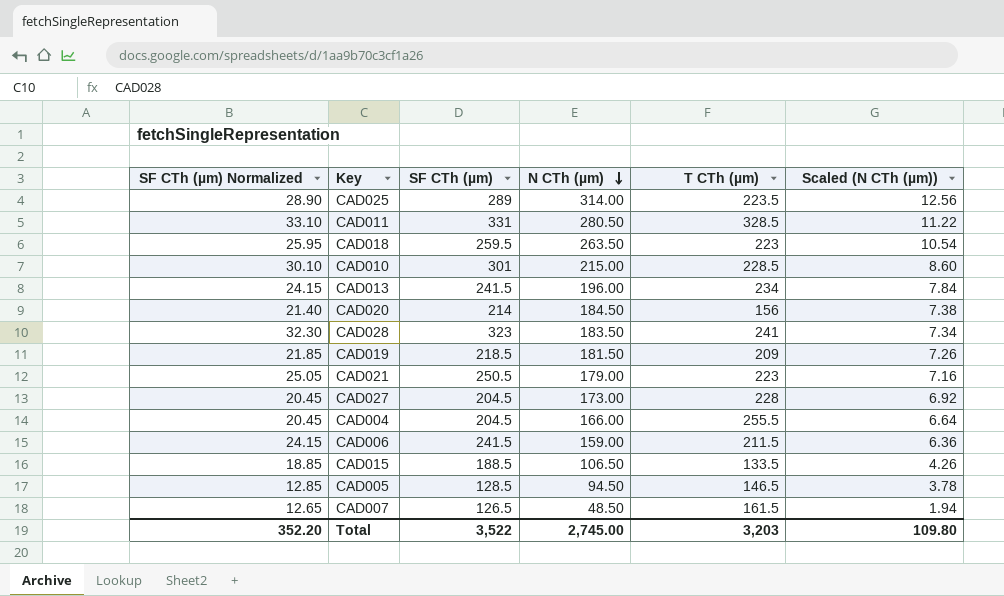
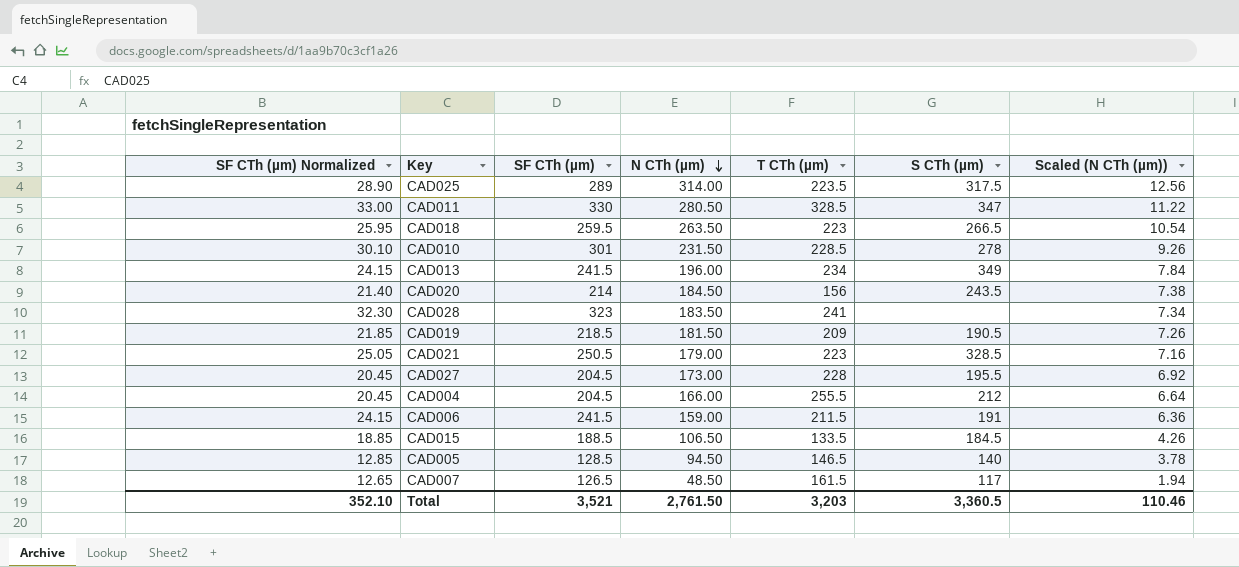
column S CTh (µm) | position: none -> 6
CAD011 | SF CTh (µm) Normalized: 33.10 -> 33.00
CAD011 | SF CTh (µm): 331 -> 330
CAD010 | N CTh (µm): 215.00 -> 231.50
CAD010 | Scaled (N CTh (µm)): 8.60 -> 9.26
Total | SF CTh (µm) Normalized: 352.20 -> 352.10
Total | SF CTh (µm): 3,522 -> 3,521
Total | N CTh (µm): 2,745.00 -> 2,761.50
Total | Scaled (N CTh (µm)): 109.80 -> 110.46

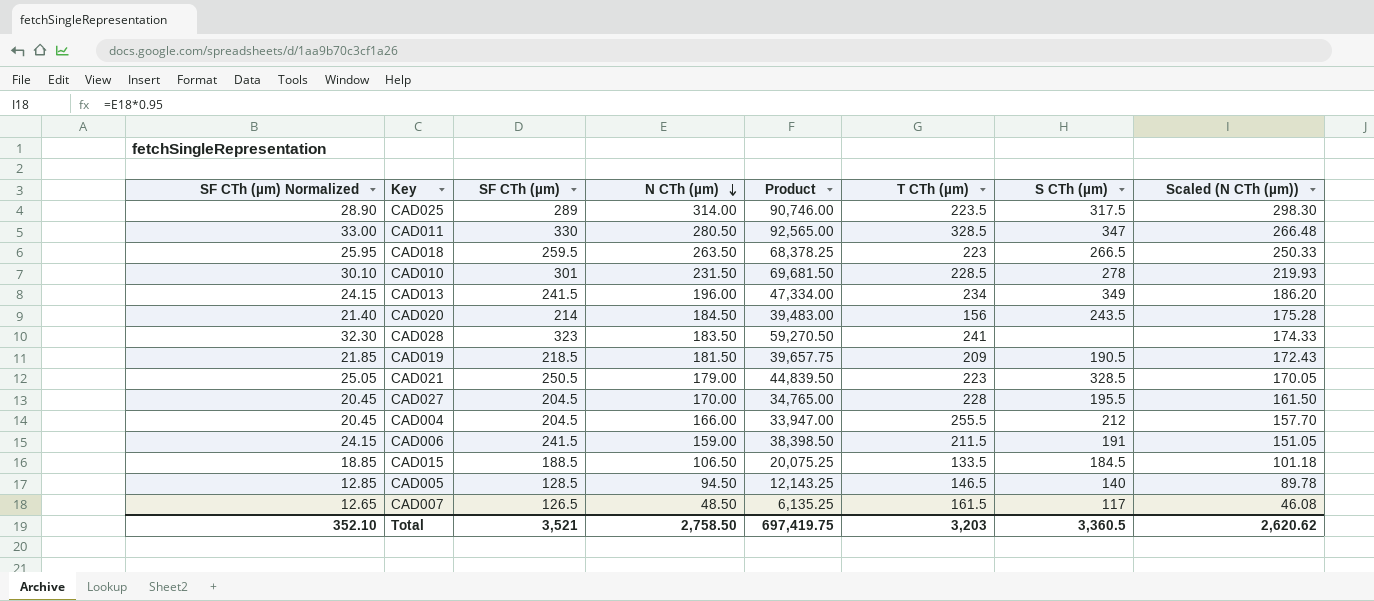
column Product | formula: none -> [SF CTh (µm)] * [N CTh (µm)]
column Scaled (N CTh (µm)) | formula: [N CTh (µm)] * 0.04 -> [N CTh (µm)] * 0.95
CAD027 | N CTh (µm): 173.00 -> 170.00
Total | N CTh (µm): 2,761.50 -> 2,758.50
Total | Scaled (N CTh (µm)): 110.46 -> 2,620.62

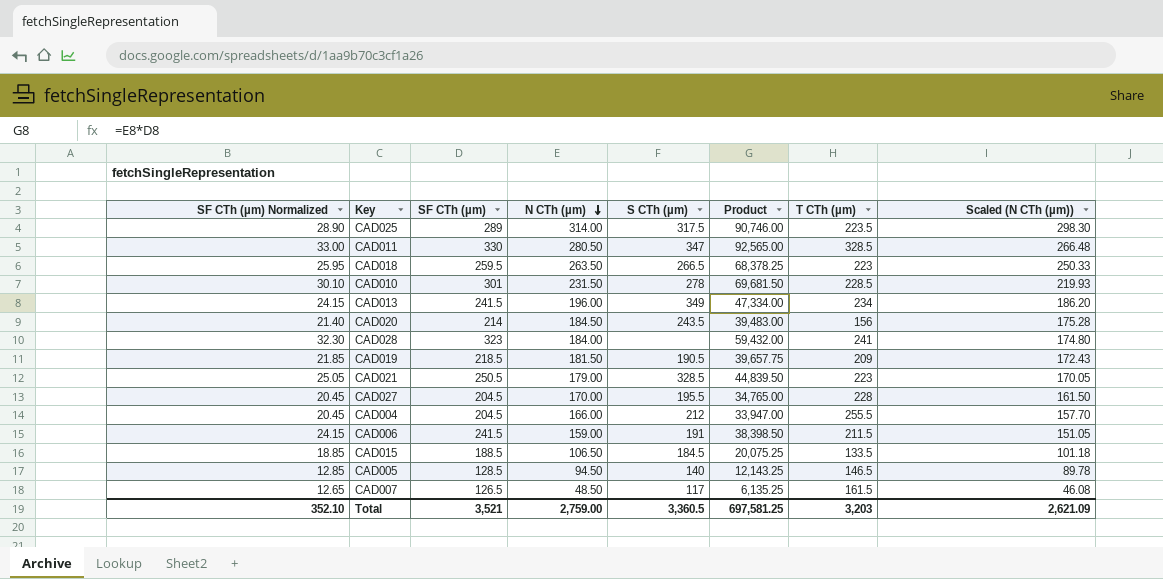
column S CTh (µm) | position: 7 -> 5
CAD028 | N CTh (µm): 183.50 -> 184.00
CAD028 | Product: 59,270.50 -> 59,432.00
CAD028 | Scaled (N CTh (µm)): 174.33 -> 174.80
Total | N CTh (µm): 2,758.50 -> 2,759.00
Total | Product: 697,419.75 -> 697,581.25
Total | Scaled (N CTh (µm)): 2,620.62 -> 2,621.09

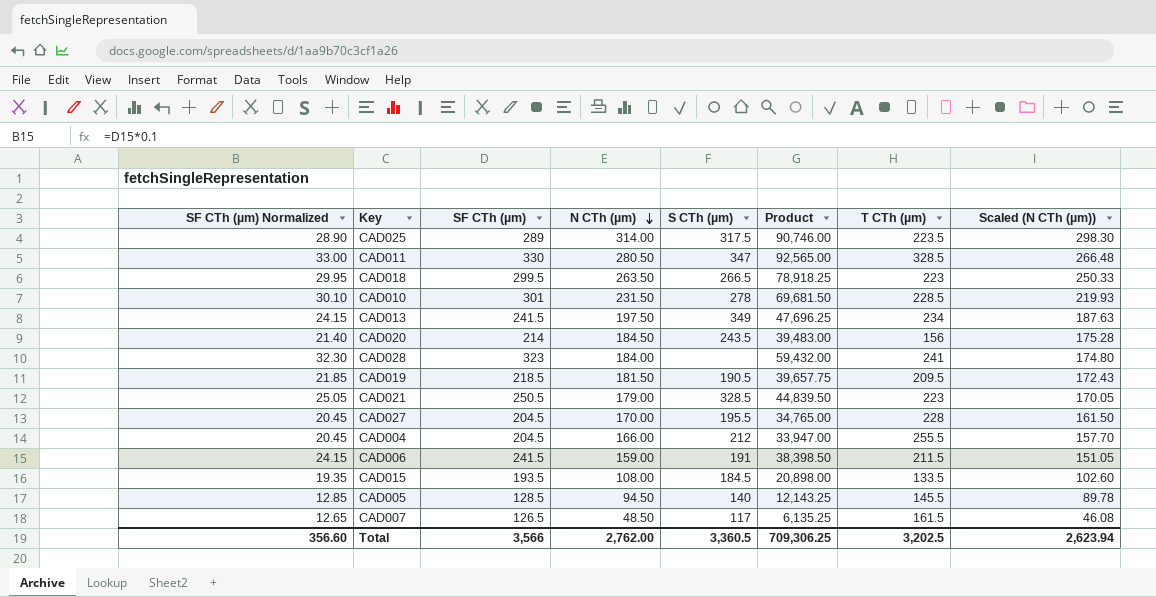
CAD018 | SF CTh (µm) Normalized: 25.95 -> 29.95
CAD018 | SF CTh (µm): 259.5 -> 299.5
CAD018 | Product: 68,378.25 -> 78,918.25
CAD013 | N CTh (µm): 196.00 -> 197.50
CAD013 | Product: 47,334.00 -> 47,696.25
CAD013 | Scaled (N CTh (µm)): 186.20 -> 187.63
CAD019 | T CTh (µm): 209 -> 209.5
CAD015 | SF CTh (µm) Normalized: 18.85 -> 19.35
CAD015 | SF CTh (µm): 188.5 -> 193.5
CAD015 | N CTh (µm): 106.50 -> 108.00
CAD015 | Product: 20,075.25 -> 20,898.00
CAD015 | Scaled (N CTh (µm)): 101.18 -> 102.60
CAD005 | T CTh (µm): 146.5 -> 145.5
Total | SF CTh (µm) Normalized: 352.10 -> 356.60
Total | SF CTh (µm): 3,521 -> 3,566
Total | N CTh (µm): 2,759.00 -> 2,762.00
Total | Product: 697,581.25 -> 709,306.25
Total | T CTh (µm): 3,203 -> 3,202.5
Total | Scaled (N CTh (µm)): 2,621.09 -> 2,623.94

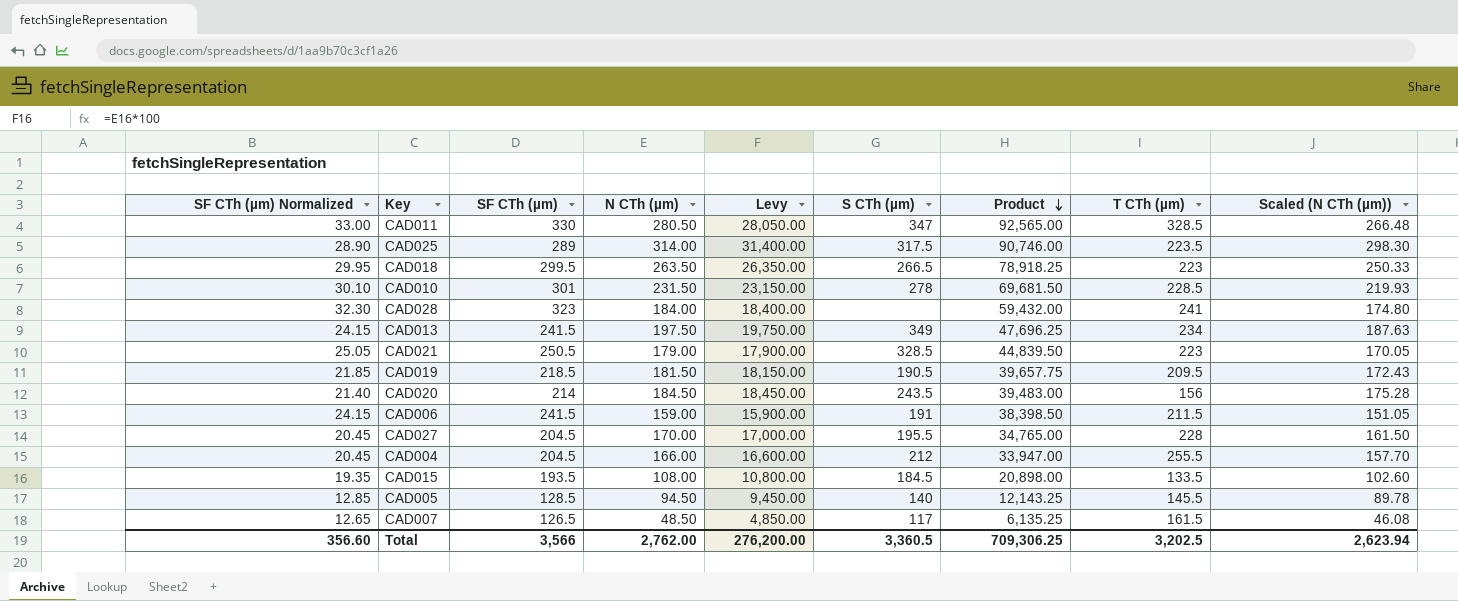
row order: N CTh (µm) descending -> Product descending
column Levy | formula: none -> [N CTh (µm)] * 100

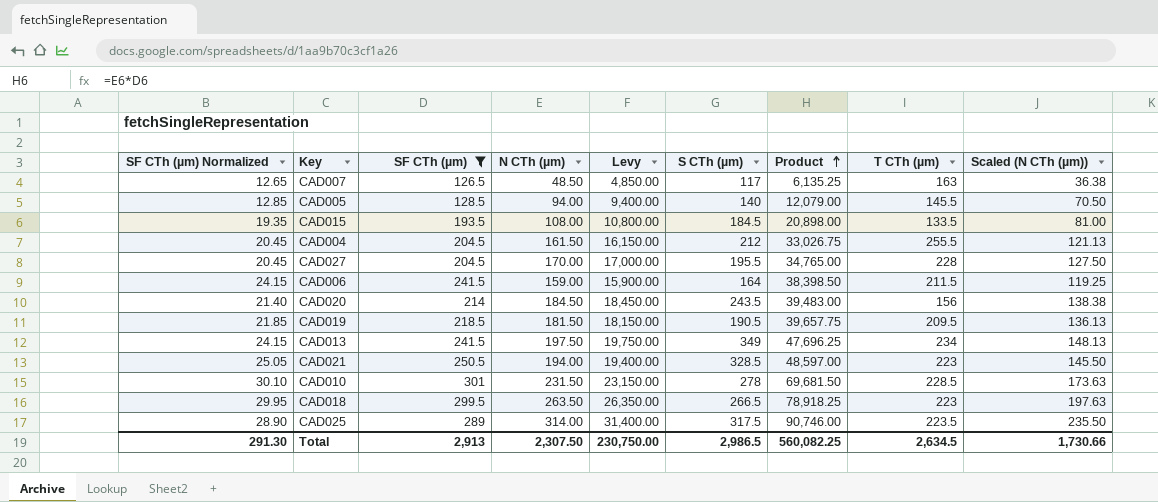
filter: none -> SF CTh (µm) <= 301
row order: Product descending -> Product ascending
column Scaled (N CTh (µm)) | formula: [N CTh (µm)] * 0.95 -> [N CTh (µm)] * 0.75
CAD007 | T CTh (µm): 161.5 -> 163
CAD005 | N CTh (µm): 94.50 -> 94.00
CAD005 | Levy: 9,450.00 -> 9,400.00
CAD005 | Product: 12,143.25 -> 12,079.00
CAD004 | N CTh (µm): 166.00 -> 161.50
CAD004 | Levy: 16,600.00 -> 16,150.00
CAD004 | Product: 33,947.00 -> 33,026.75
CAD006 | S CTh (µm): 191 -> 164
CAD021 | N CTh (µm): 179.00 -> 194.00
CAD021 | Levy: 17,900.00 -> 19,400.00
CAD021 | Product: 44,839.50 -> 48,597.00
Total | SF CTh (µm) Normalized: 356.60 -> 291.30
Total | SF CTh (µm): 3,566 -> 2,913
Total | N CTh (µm): 2,762.00 -> 2,307.50
Total | Levy: 276,200.00 -> 230,750.00
Total | S CTh (µm): 3,360.5 -> 2,986.5
Total | Product: 709,306.25 -> 560,082.25
Total | T CTh (µm): 3,202.5 -> 2,634.5
Total | Scaled (N CTh (µm)): 2,623.94 -> 1,730.66

